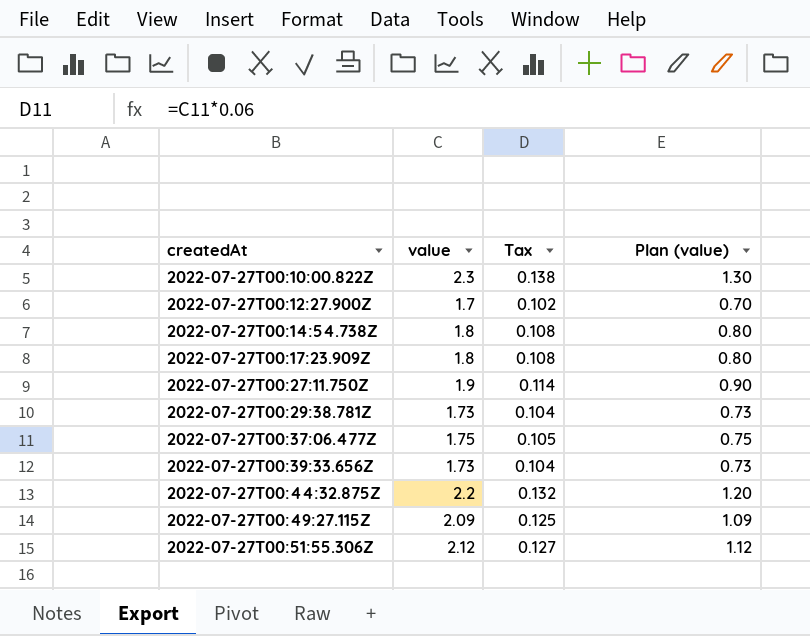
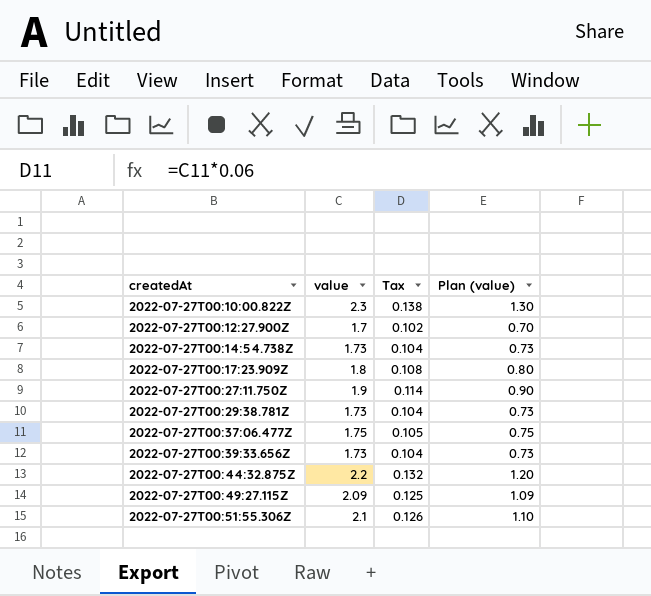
2022-07-27T00:14:54.738Z | value: 1.8 -> 1.73
2022-07-27T00:14:54.738Z | Tax: 0.108 -> 0.104
2022-07-27T00:14:54.738Z | Plan (value): 0.80 -> 0.73
2022-07-27T00:51:55.306Z | value: 2.12 -> 2.1
2022-07-27T00:51:55.306Z | Tax: 0.127 -> 0.126
2022-07-27T00:51:55.306Z | Plan (value): 1.12 -> 1.10

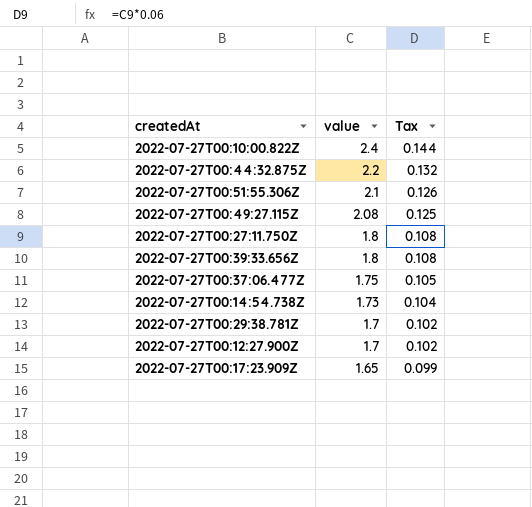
row order: createdAt ascending -> value descending
column Plan (value) | formula: [value] - 1 -> none
2022-07-27T00:10:00.822Z | value: 2.3 -> 2.4
2022-07-27T00:10:00.822Z | Tax: 0.138 -> 0.144
2022-07-27T00:49:27.115Z | value: 2.09 -> 2.08
2022-07-27T00:27:11.750Z | value: 1.9 -> 1.8
2022-07-27T00:27:11.750Z | Tax: 0.114 -> 0.108
2022-07-27T00:39:33.656Z | value: 1.73 -> 1.8
2022-07-27T00:39:33.656Z | Tax: 0.104 -> 0.108
2022-07-27T00:29:38.781Z | value: 1.73 -> 1.7
2022-07-27T00:29:38.781Z | Tax: 0.104 -> 0.102
2022-07-27T00:17:23.909Z | value: 1.8 -> 1.65
2022-07-27T00:17:23.909Z | Tax: 0.108 -> 0.099

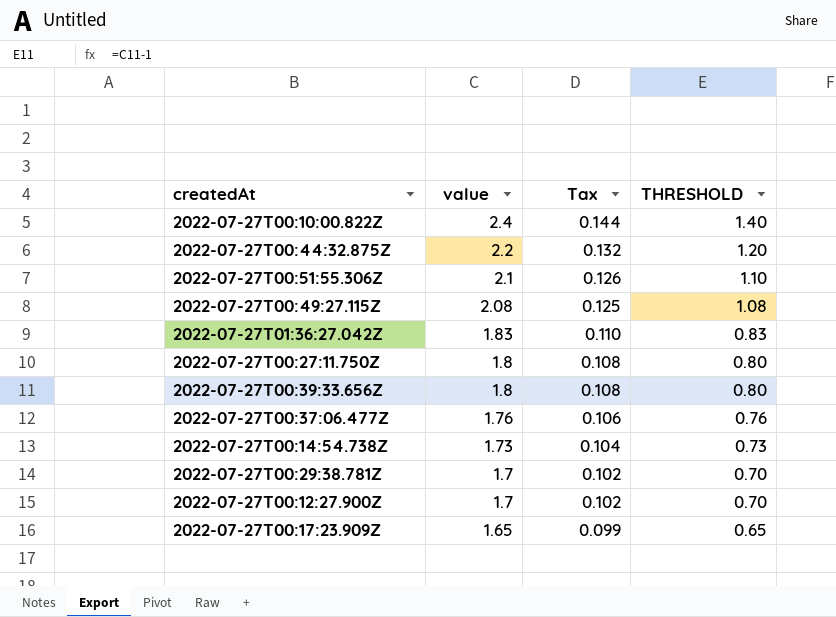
column THRESHOLD | formula: none -> [value] - 1
row 2022-07-27T01:36:27.042Z: none -> 1.83 | 0.110 | 0.83
2022-07-27T00:37:06.477Z | value: 1.75 -> 1.76
2022-07-27T00:37:06.477Z | Tax: 0.105 -> 0.106

